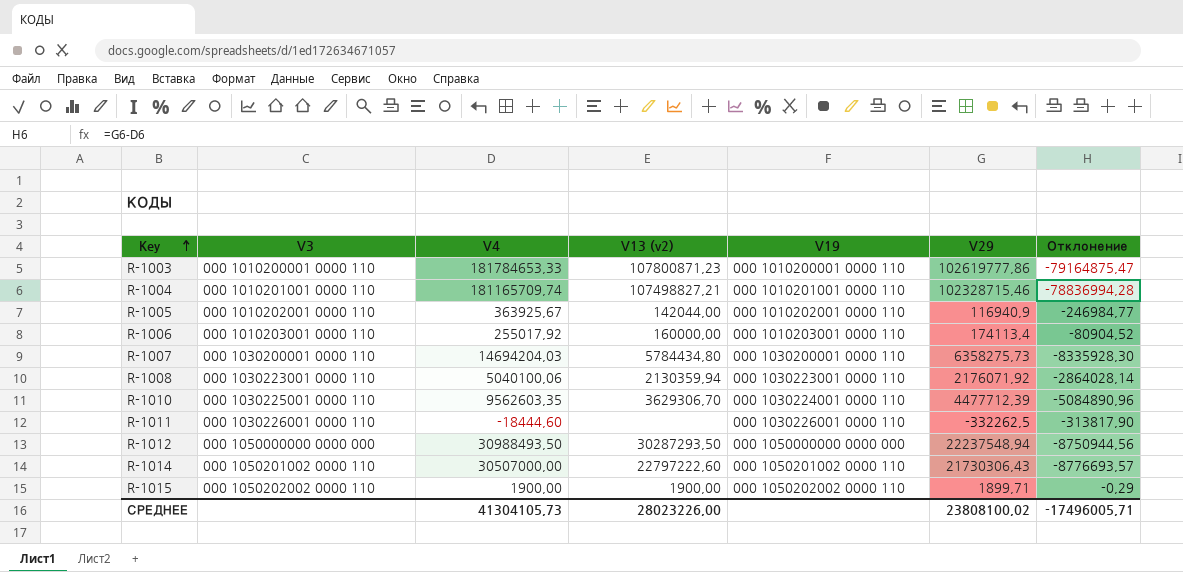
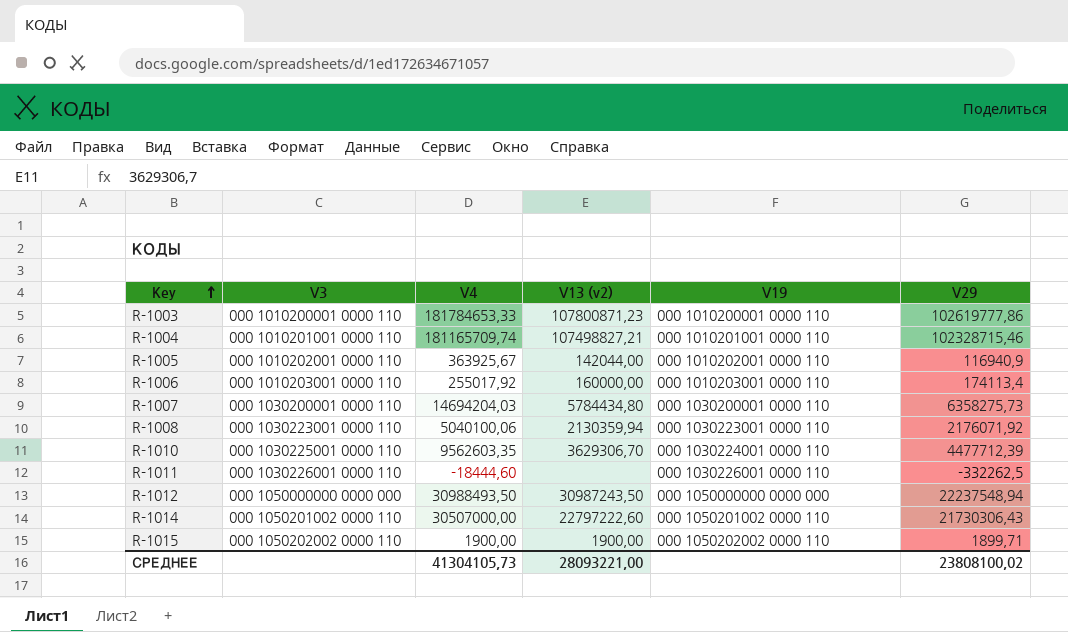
column Отклонение | formula: [V29] - [V4] -> none
R-1012 | V13 (v2): 30287293,50 -> 30987243,50
СРЕДНЕЕ | V13 (v2): 28023226,00 -> 28093221,00

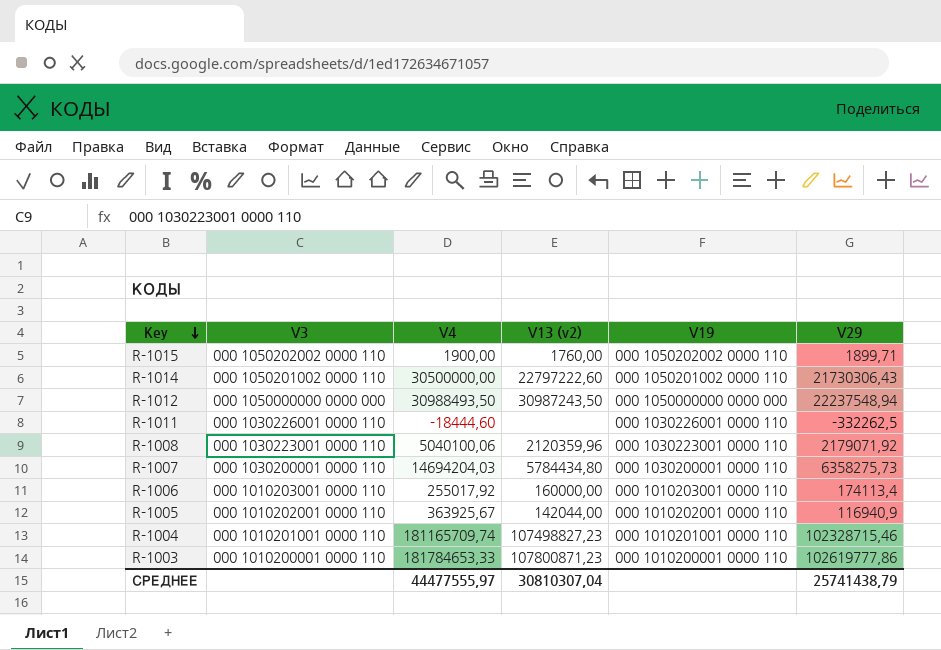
row order: Key ascending -> Key descending
row R-1010: 000 1030225001 0000 110 | 9562603,35 | 3629306,70 | 000 1030224001 0000 110 | 4477712,39 -> none
R-1015 | V13 (v2): 1900,00 -> 1760,00
R-1014 | V4: 30507000,00 -> 30500000,00
R-1008 | V13 (v2): 2130359,94 -> 2120359,96
R-1008 | V29: 2176071,92 -> 2179071,92
R-1004 | V13 (v2): 107498827,21 -> 107498827,23
СРЕДНЕЕ | V4: 41304105,73 -> 44477555,97
СРЕДНЕЕ | V13 (v2): 28093221,00 -> 30810307,04
СРЕДНЕЕ | V29: 23808100,02 -> 25741438,79

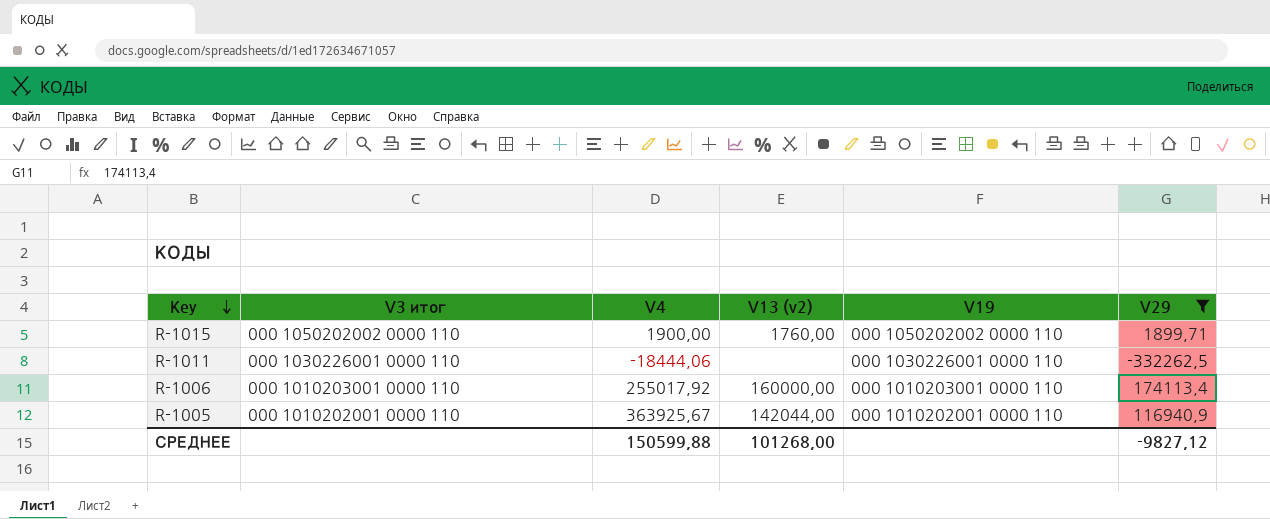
filter: none -> V29 <= 174113,4
column name: V3 -> V3 итог
R-1011 | V4: -18444,60 -> -18444,06
СРЕДНЕЕ | V4: 44477555,97 -> 150599,88
СРЕДНЕЕ | V13 (v2): 30810307,04 -> 101268,00
СРЕДНЕЕ | V29: 25741438,79 -> -9827,12

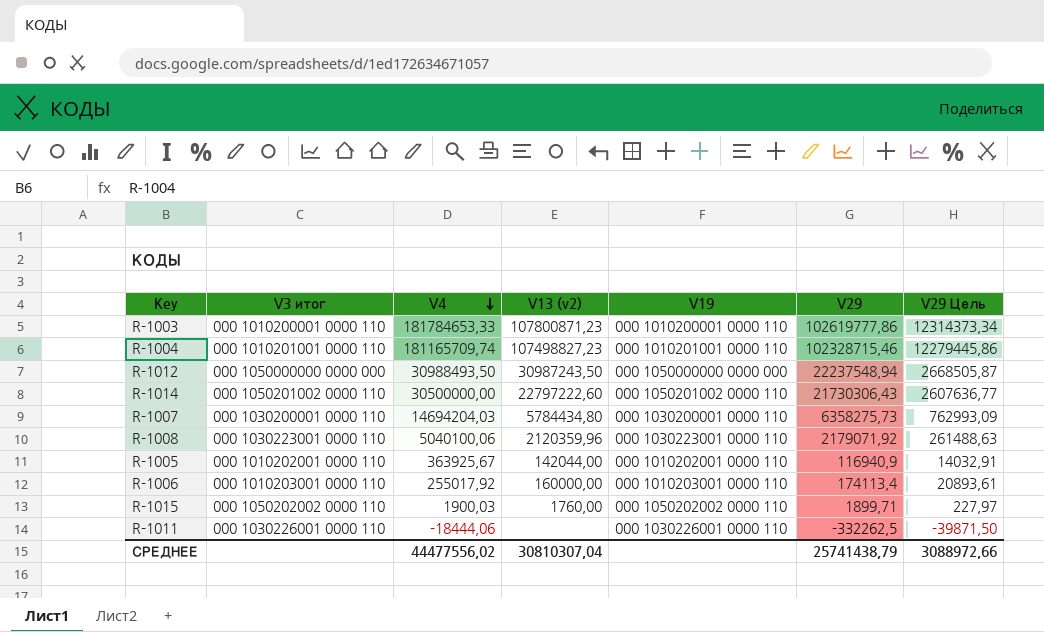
filter: V29 <= 174113,4 -> none
row order: Key descending -> V4 descending
column V29 Цель | formula: none -> [V29] * 0,12
R-1015 | V4: 1900,00 -> 1900,03
СРЕДНЕЕ | V4: 150599,88 -> 44477556,02
СРЕДНЕЕ | V13 (v2): 101268,00 -> 30810307,04
СРЕДНЕЕ | V29: -9827,12 -> 25741438,79

